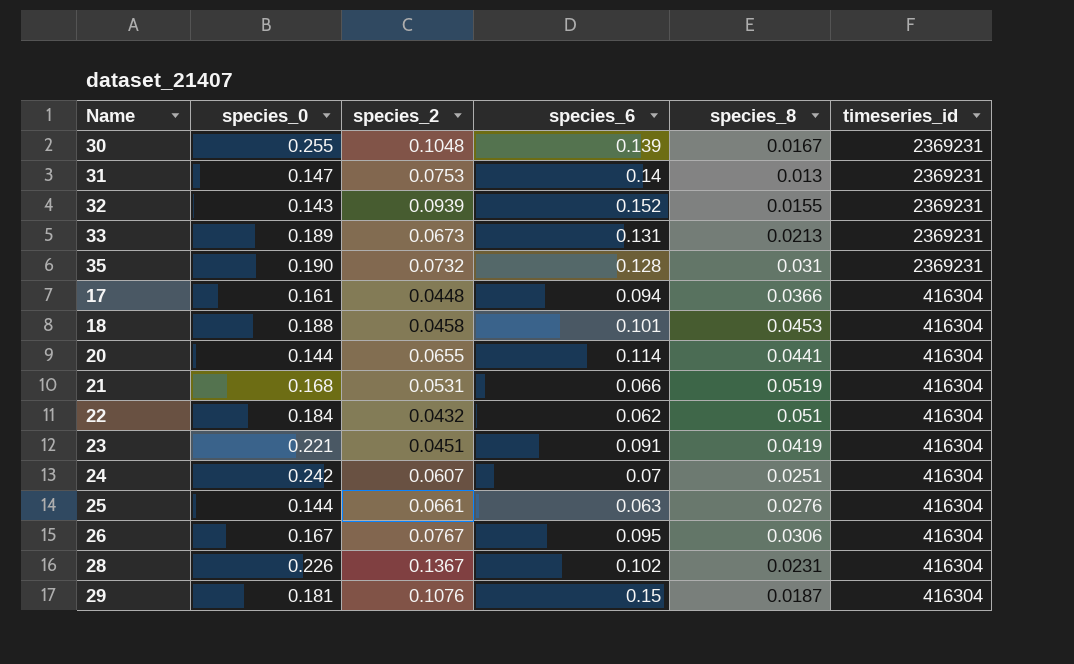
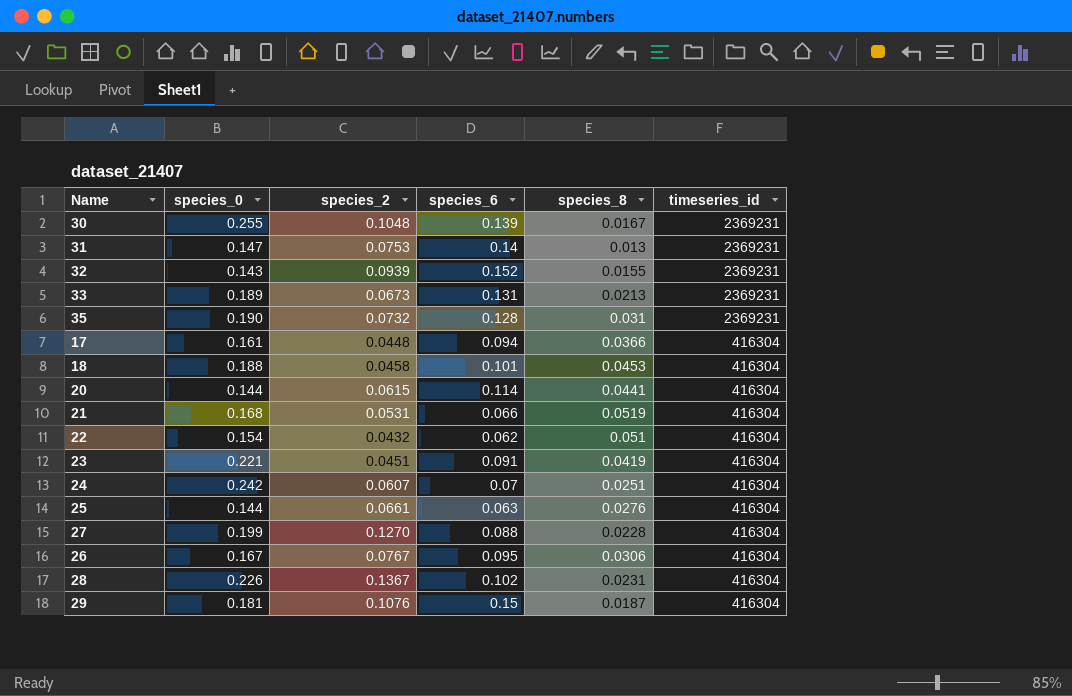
20 | species_2: 0.0655 -> 0.0615
22 | species_0: 0.184 -> 0.154
row 27: none -> 0.199 | 0.1270 | 0.088 | 0.0228 | 416304

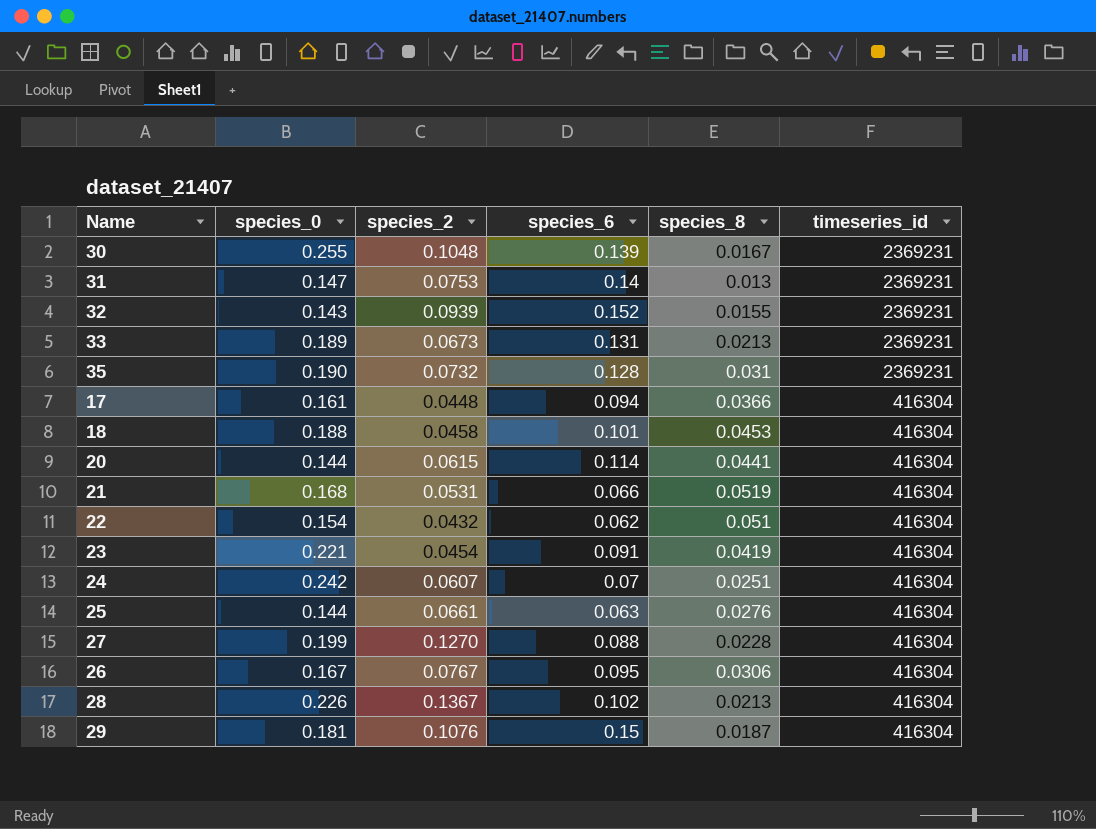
23 | species_2: 0.0451 -> 0.0454
28 | species_8: 0.0231 -> 0.0213

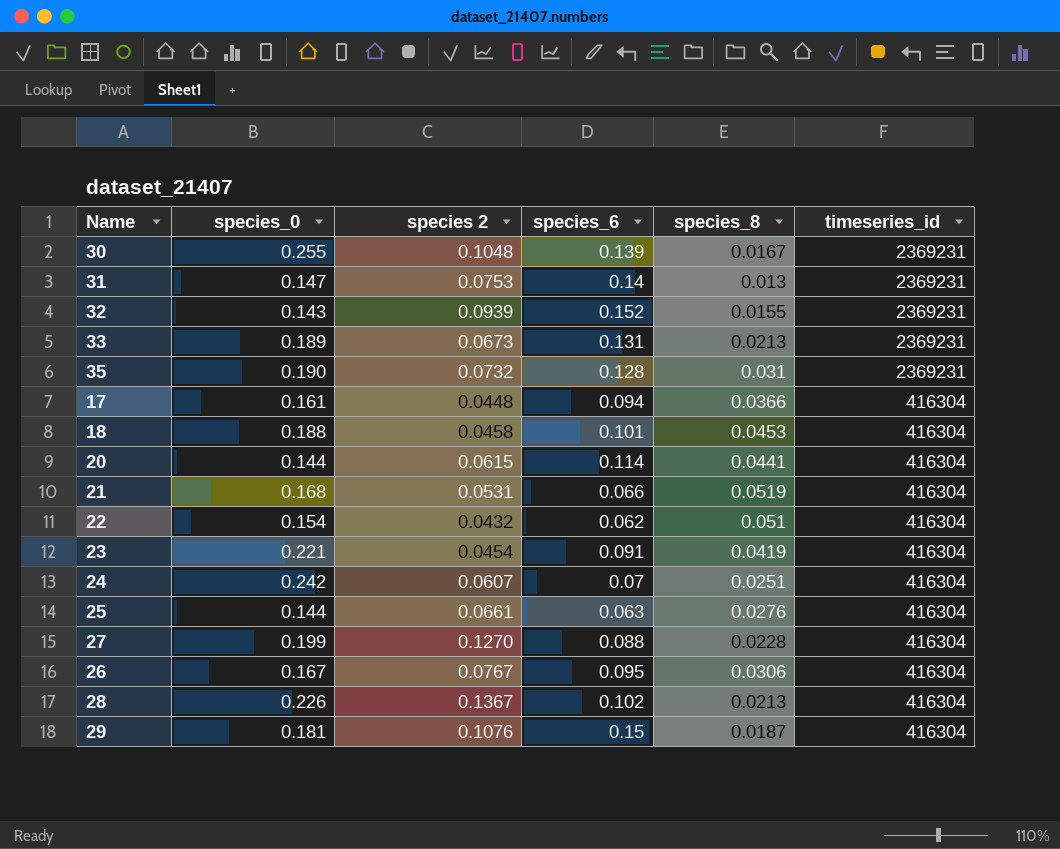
column name: species_2 -> species 2

